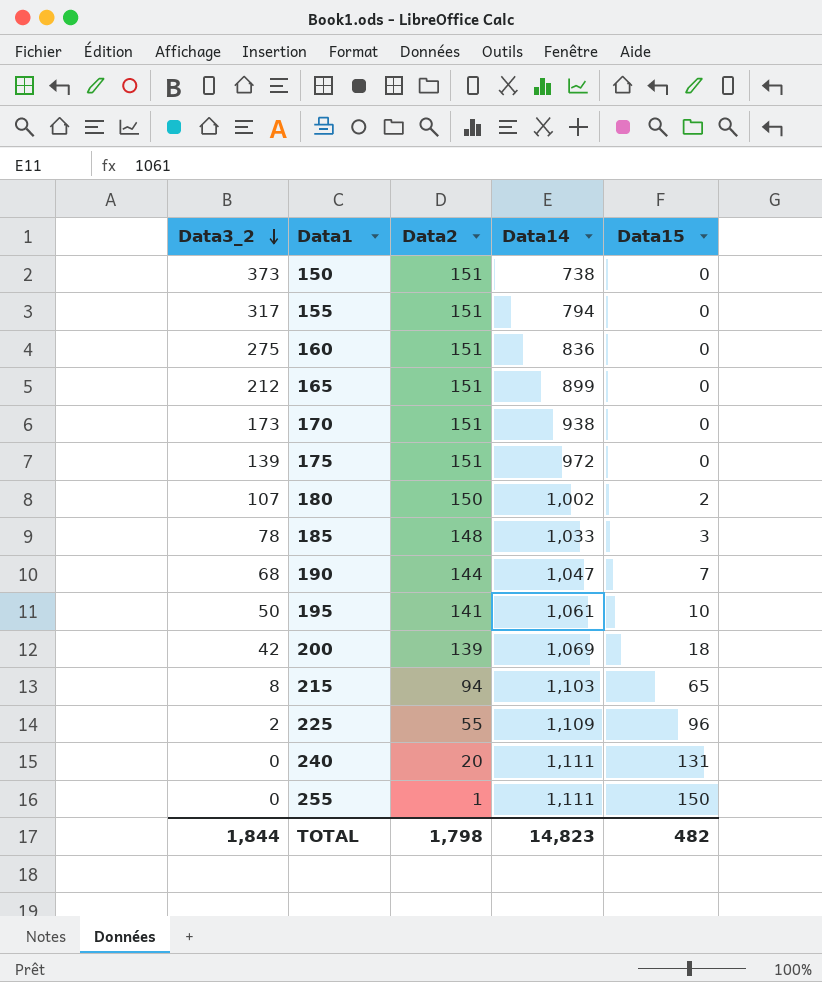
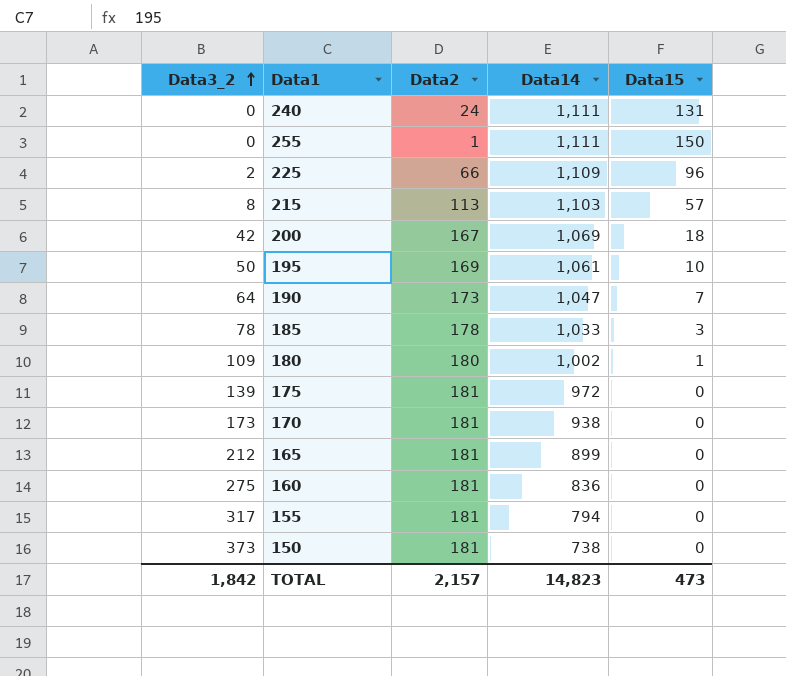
row order: Data3_2 descending -> Data3_2 ascending
240 | Data2: 20 -> 24
225 | Data2: 55 -> 66
215 | Data2: 94 -> 113
215 | Data15: 65 -> 57
200 | Data2: 139 -> 167
195 | Data2: 141 -> 169
190 | Data3_2: 68 -> 64
190 | Data2: 144 -> 173
185 | Data2: 148 -> 178
180 | Data3_2: 107 -> 109
180 | Data2: 150 -> 180
180 | Data15: 2 -> 1
175 | Data2: 151 -> 181
170 | Data2: 151 -> 181
165 | Data2: 151 -> 181
160 | Data2: 151 -> 181
155 | Data2: 151 -> 181
150 | Data2: 151 -> 181
TOTAL | Data3_2: 1,844 -> 1,842
TOTAL | Data2: 1,798 -> 2,157
TOTAL | Data15: 482 -> 473

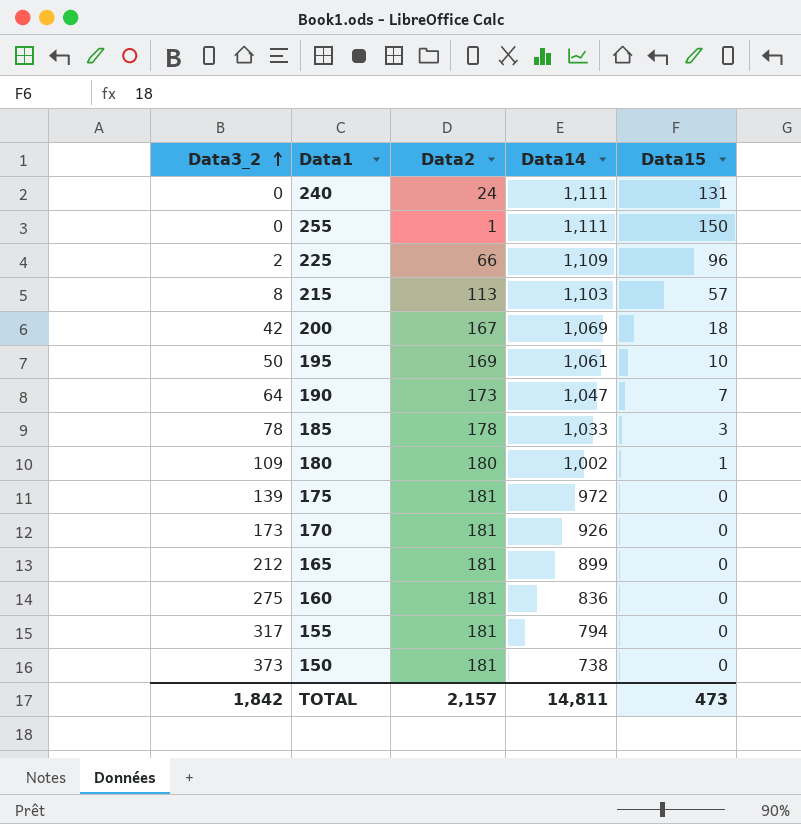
170 | Data14: 938 -> 926
TOTAL | Data14: 14,823 -> 14,811

